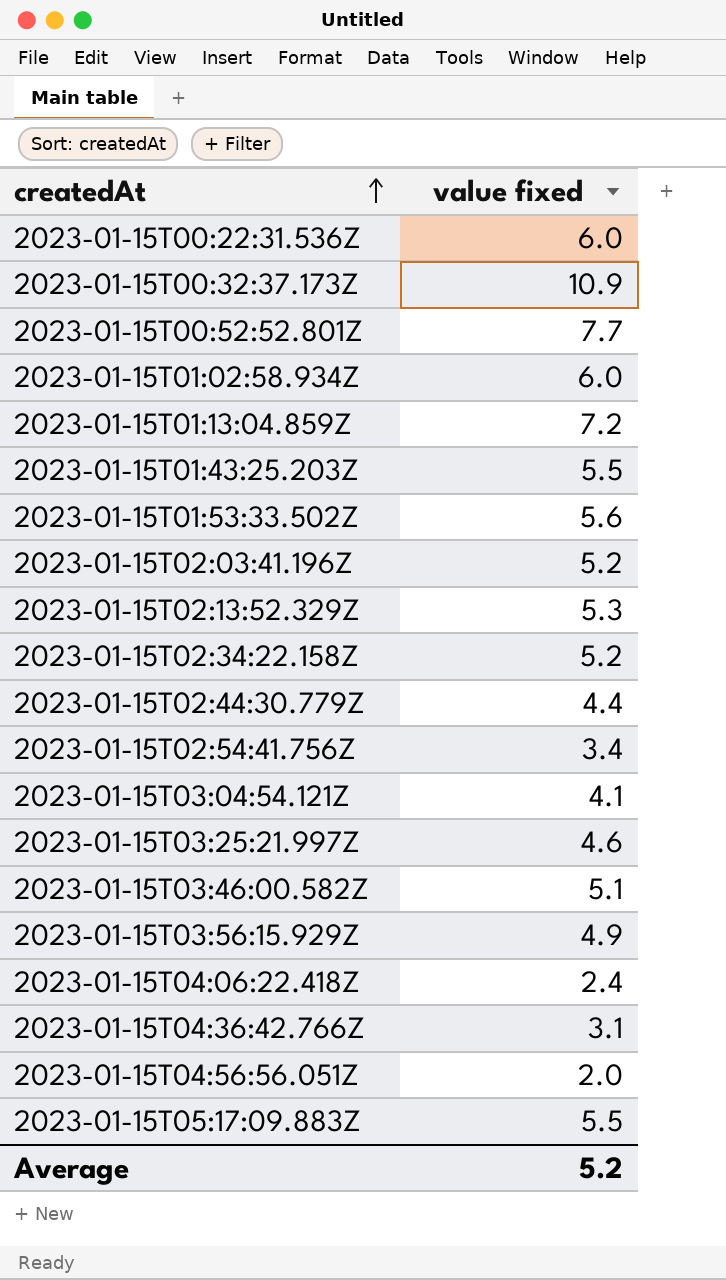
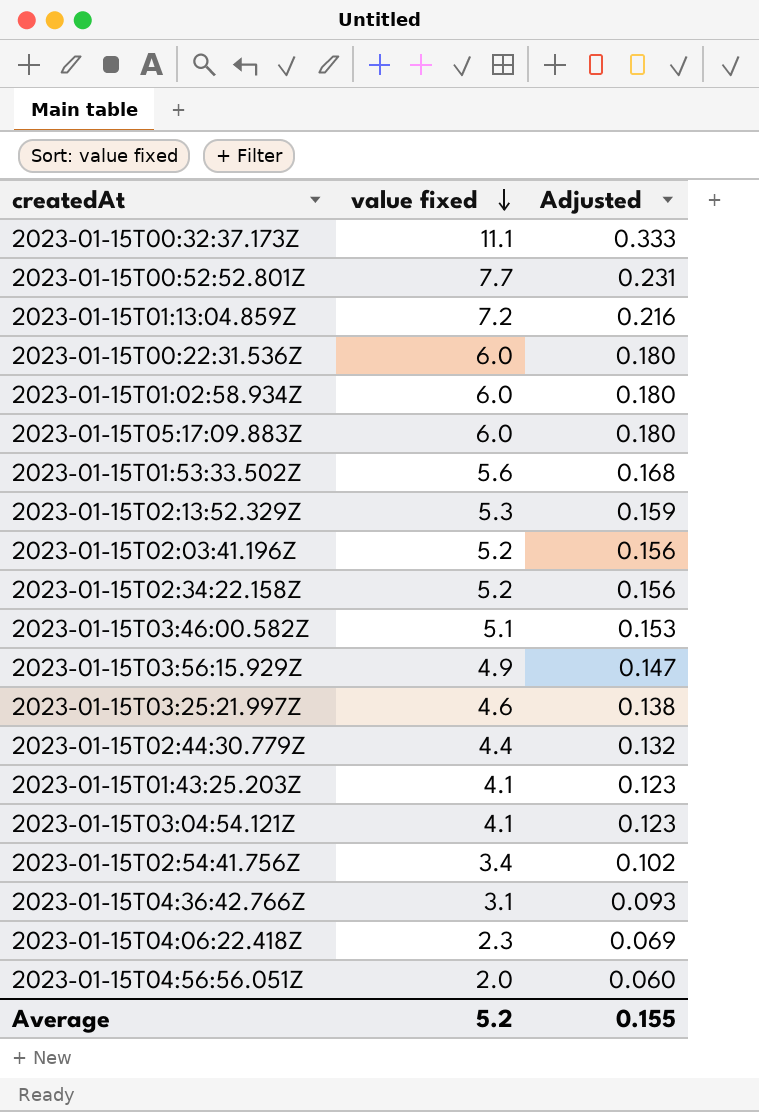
row order: createdAt ascending -> value fixed descending
column Adjusted | formula: none -> [value fixed] * 0.03
2023-01-15T00:32:37.173Z | value fixed: 10.9 -> 11.1
2023-01-15T05:17:09.883Z | value fixed: 5.5 -> 6.0
2023-01-15T01:43:25.203Z | value fixed: 5.5 -> 4.1
2023-01-15T04:06:22.418Z | value fixed: 2.4 -> 2.3

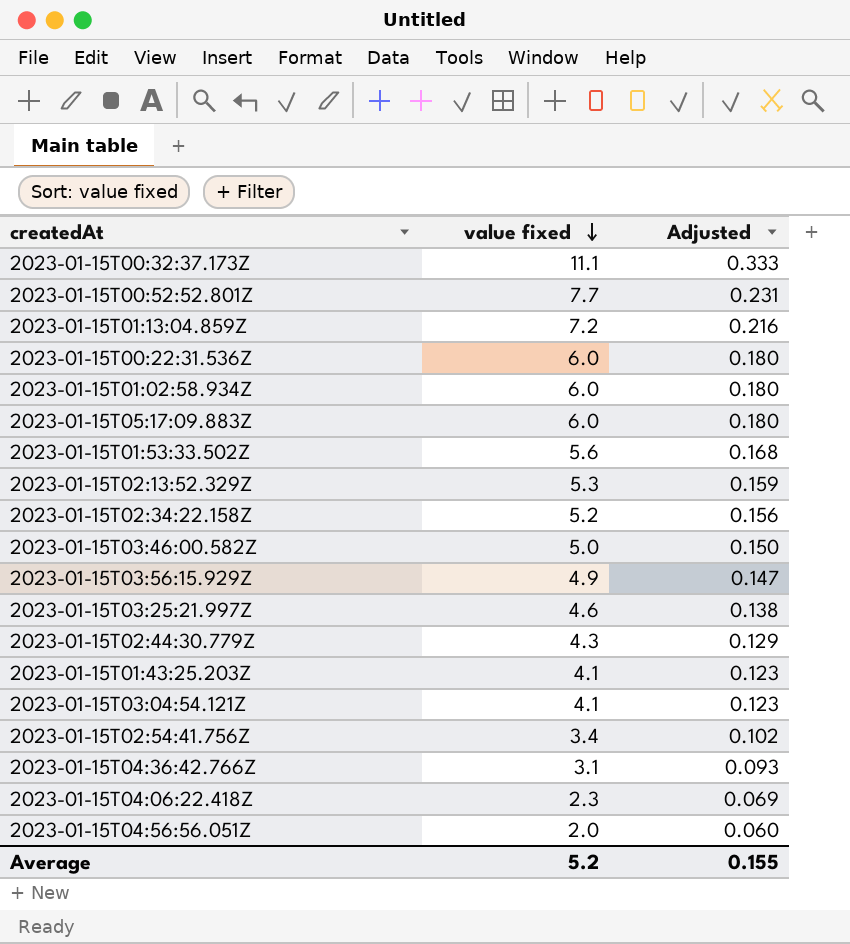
row 2023-01-15T02:03:41.196Z: 5.2 | 0.156 -> none
2023-01-15T03:46:00.582Z | value fixed: 5.1 -> 5.0
2023-01-15T03:46:00.582Z | Adjusted: 0.153 -> 0.150
2023-01-15T02:44:30.779Z | value fixed: 4.4 -> 4.3
2023-01-15T02:44:30.779Z | Adjusted: 0.132 -> 0.129

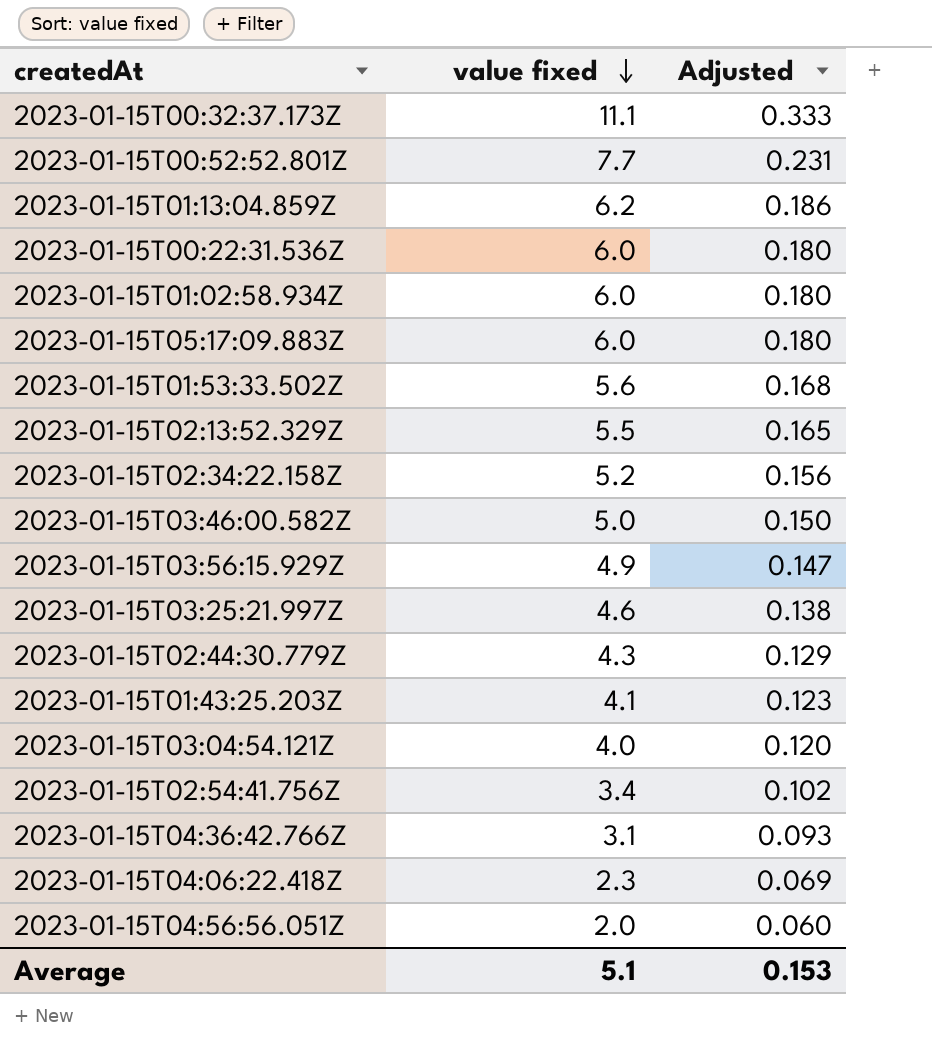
2023-01-15T01:13:04.859Z | value fixed: 7.2 -> 6.2
2023-01-15T01:13:04.859Z | Adjusted: 0.216 -> 0.186
2023-01-15T02:13:52.329Z | value fixed: 5.3 -> 5.5
2023-01-15T02:13:52.329Z | Adjusted: 0.159 -> 0.165
2023-01-15T03:04:54.121Z | value fixed: 4.1 -> 4.0
2023-01-15T03:04:54.121Z | Adjusted: 0.123 -> 0.120
Average | value fixed: 5.2 -> 5.1
Average | Adjusted: 0.155 -> 0.153

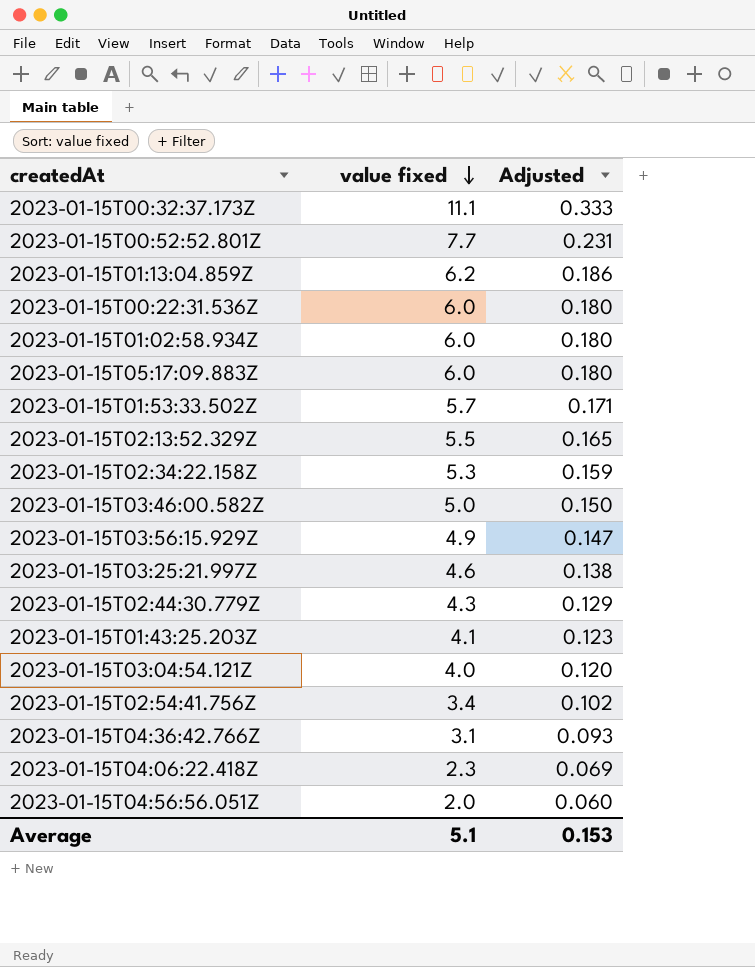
2023-01-15T01:53:33.502Z | value fixed: 5.6 -> 5.7
2023-01-15T01:53:33.502Z | Adjusted: 0.168 -> 0.171
2023-01-15T02:34:22.158Z | value fixed: 5.2 -> 5.3
2023-01-15T02:34:22.158Z | Adjusted: 0.156 -> 0.159

